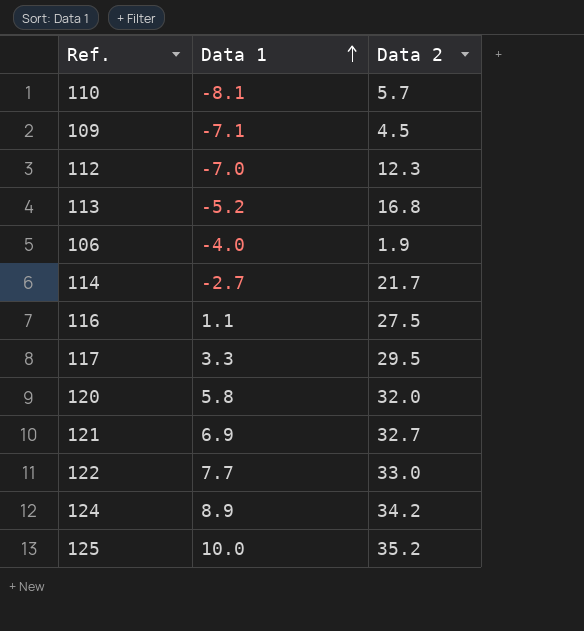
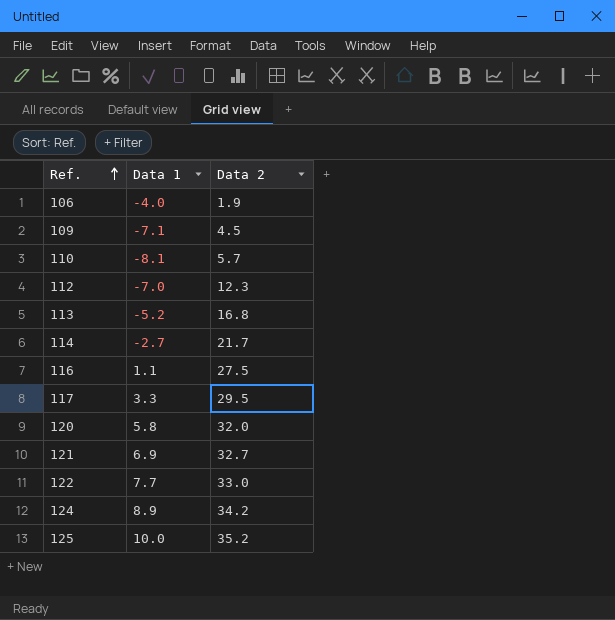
row order: Data 1 ascending -> Ref. ascending

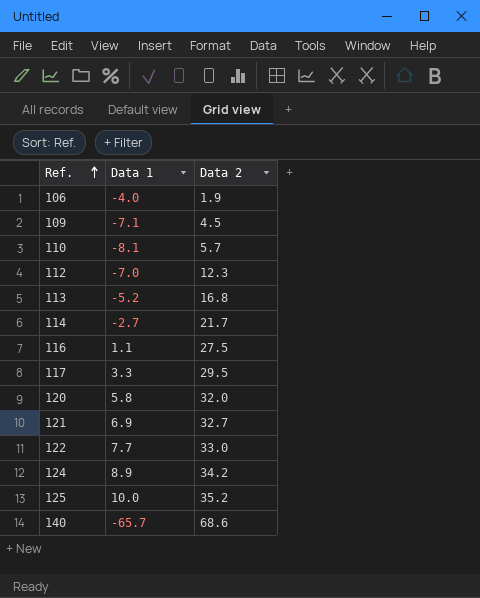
row 140: none -> -65.7 | 68.6

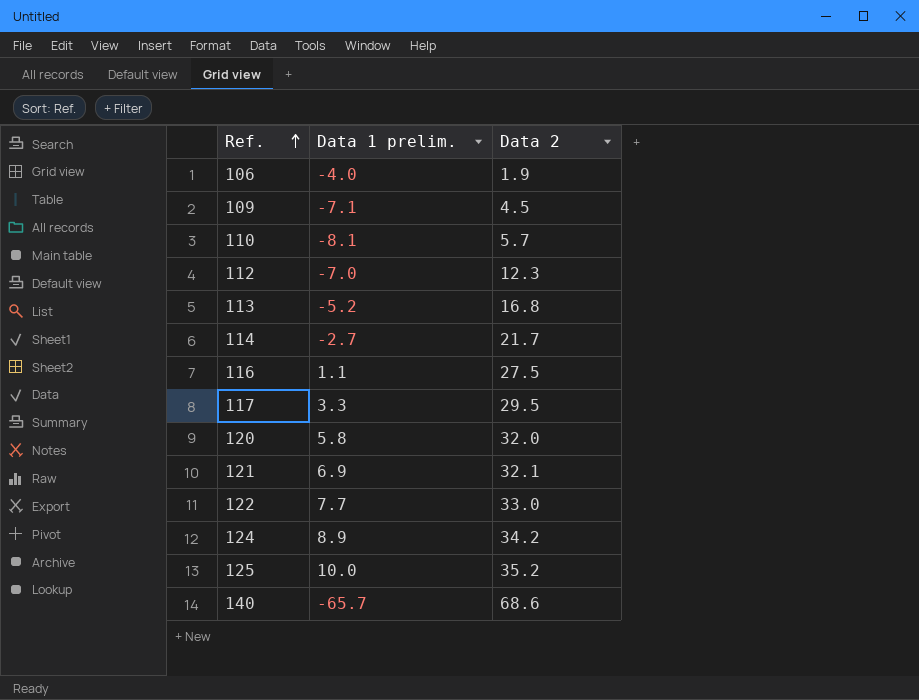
column name: Data 1 -> Data 1 prelim.
121 | Data 2: 32.7 -> 32.1

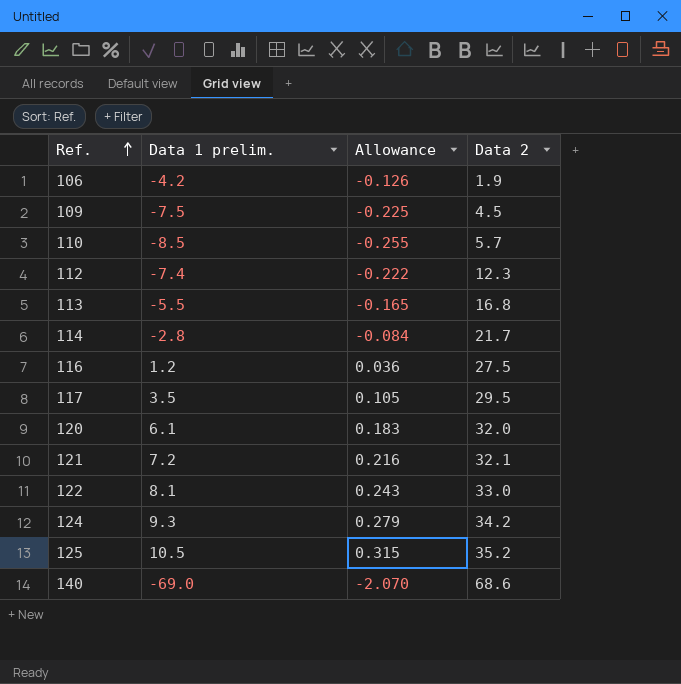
column Allowance | formula: none -> [Data 1 prelim.] * 0.03
106 | Data 1 prelim.: -4.0 -> -4.2
109 | Data 1 prelim.: -7.1 -> -7.5
110 | Data 1 prelim.: -8.1 -> -8.5
112 | Data 1 prelim.: -7.0 -> -7.4
113 | Data 1 prelim.: -5.2 -> -5.5
114 | Data 1 prelim.: -2.7 -> -2.8
116 | Data 1 prelim.: 1.1 -> 1.2
117 | Data 1 prelim.: 3.3 -> 3.5
120 | Data 1 prelim.: 5.8 -> 6.1
121 | Data 1 prelim.: 6.9 -> 7.2
122 | Data 1 prelim.: 7.7 -> 8.1
124 | Data 1 prelim.: 8.9 -> 9.3
125 | Data 1 prelim.: 10.0 -> 10.5
140 | Data 1 prelim.: -65.7 -> -69.0

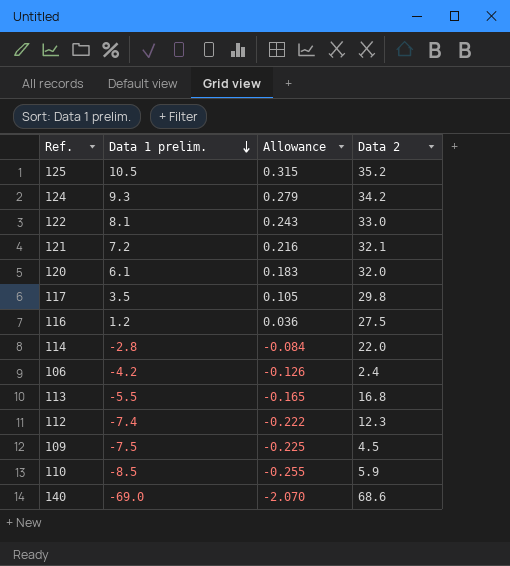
row order: Ref. ascending -> Data 1 prelim. descending
117 | Data 2: 29.5 -> 29.8
114 | Data 2: 21.7 -> 22.0
106 | Data 2: 1.9 -> 2.4
110 | Data 2: 5.7 -> 5.9

